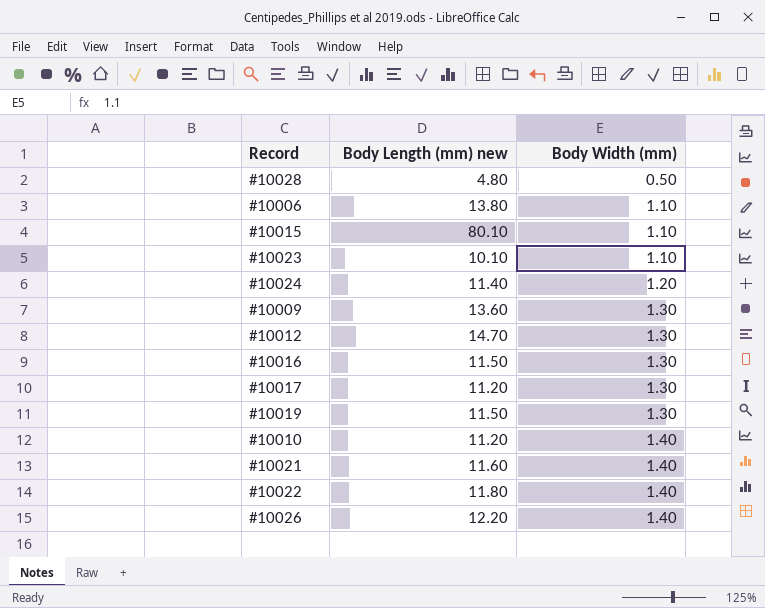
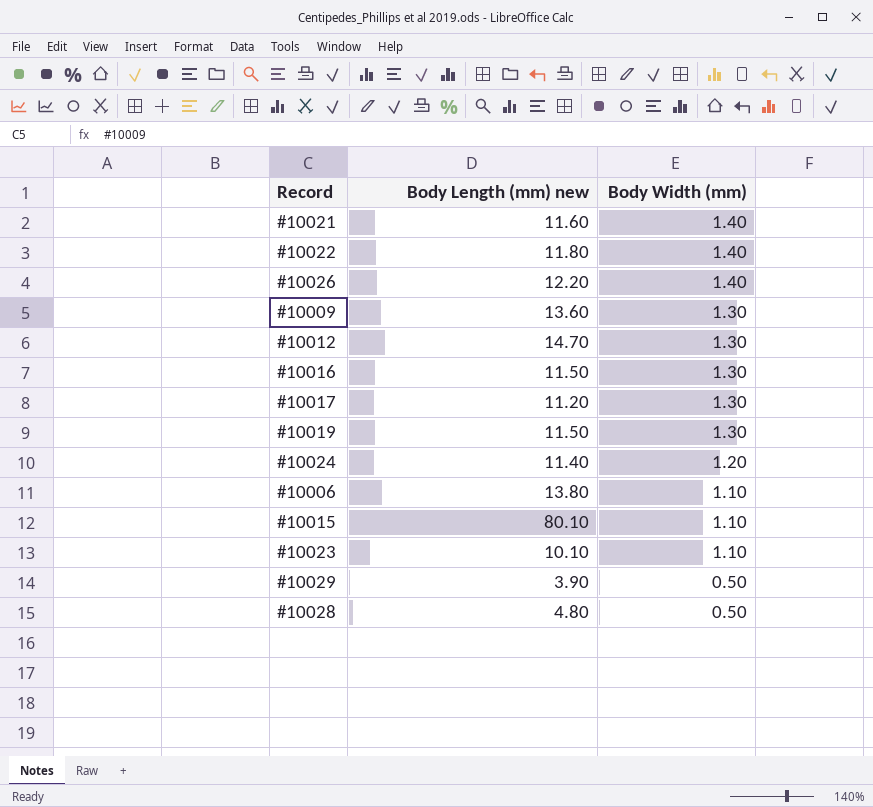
row order: Body Width (mm) ascending -> Body Width (mm) descending
row #10010: 11.20 | 1.40 -> none
row #10029: none -> 3.90 | 0.50

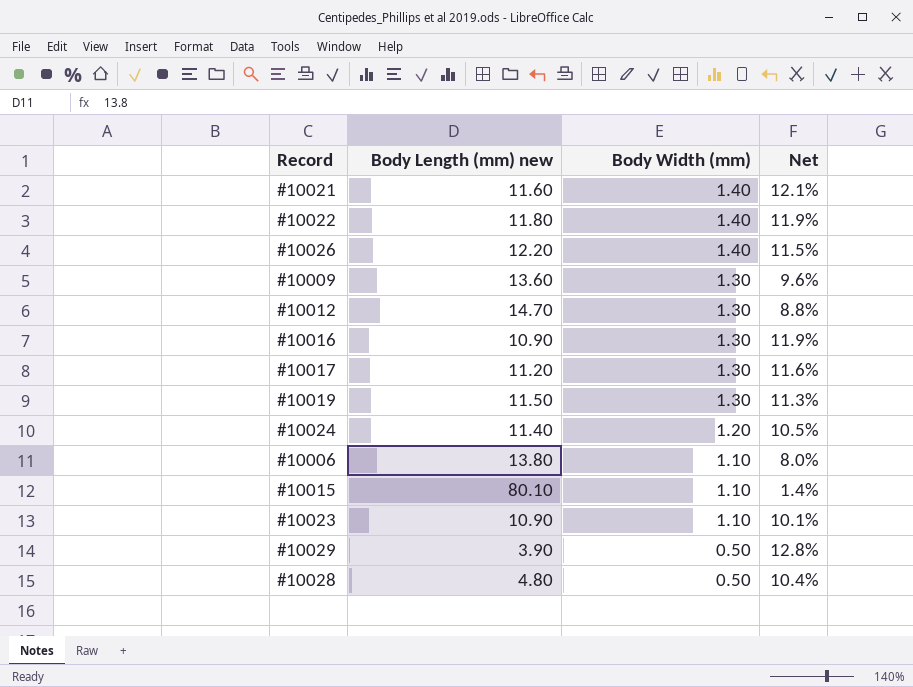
column Net | formula: none -> [Body Width (mm)] / [Body Length (mm) new]
#10016 | Body Length (mm) new: 11.50 -> 10.90
#10023 | Body Length (mm) new: 10.10 -> 10.90

